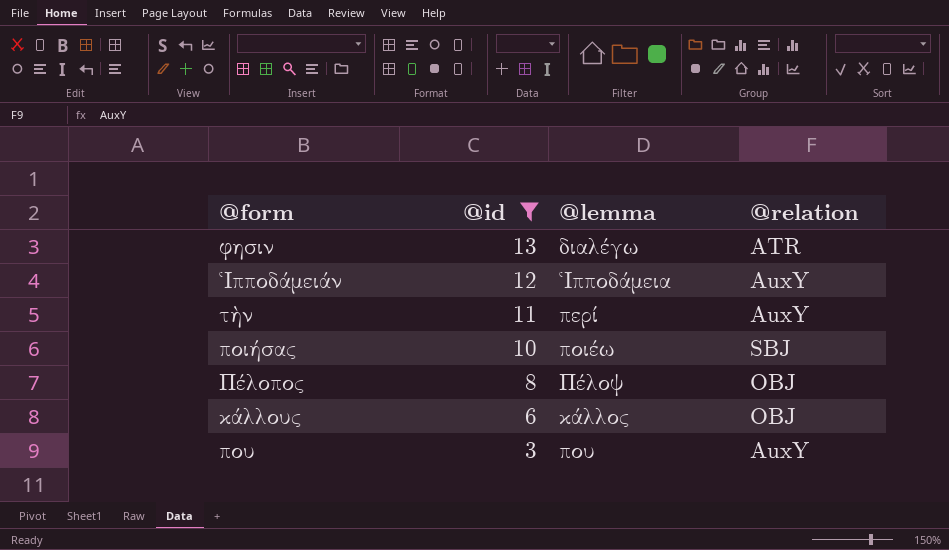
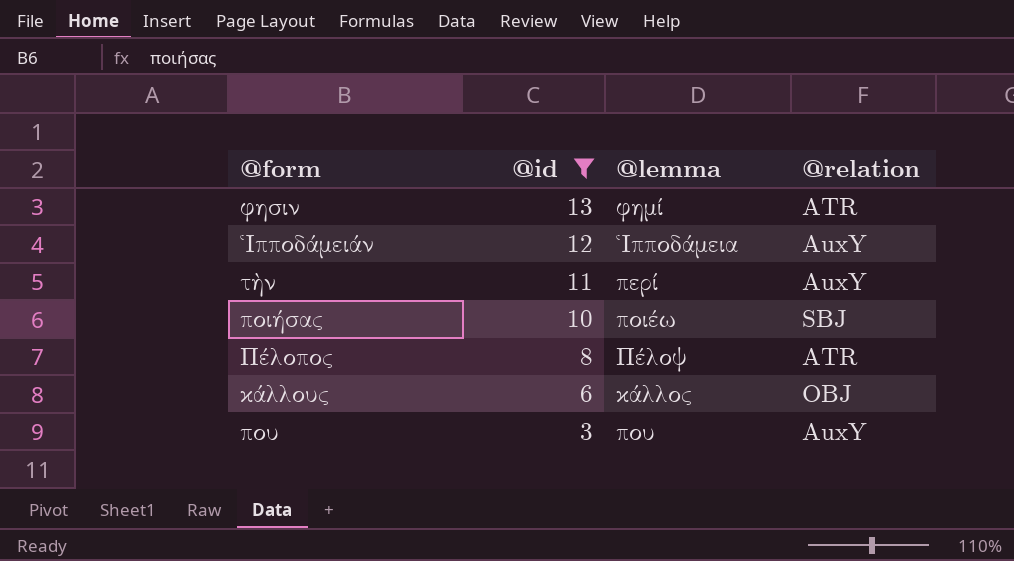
φησιν | @lemma: διαλέγω -> φημί
Πέλοπος | @relation: OBJ -> ATR

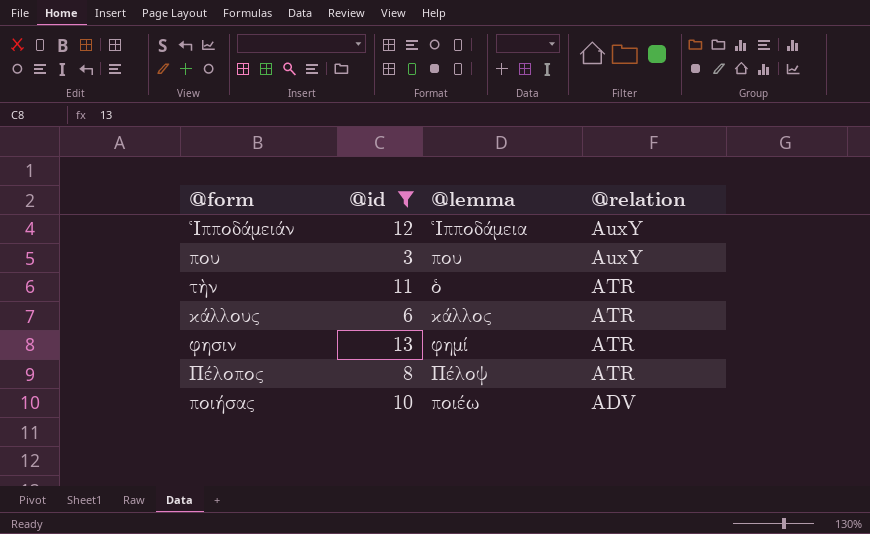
row order: @id descending -> @relation descending
τὴν | @lemma: περί -> ὁ
τὴν | @relation: AuxY -> ATR
κάλλους | @relation: OBJ -> ATR
ποιήσας | @relation: SBJ -> ADV

